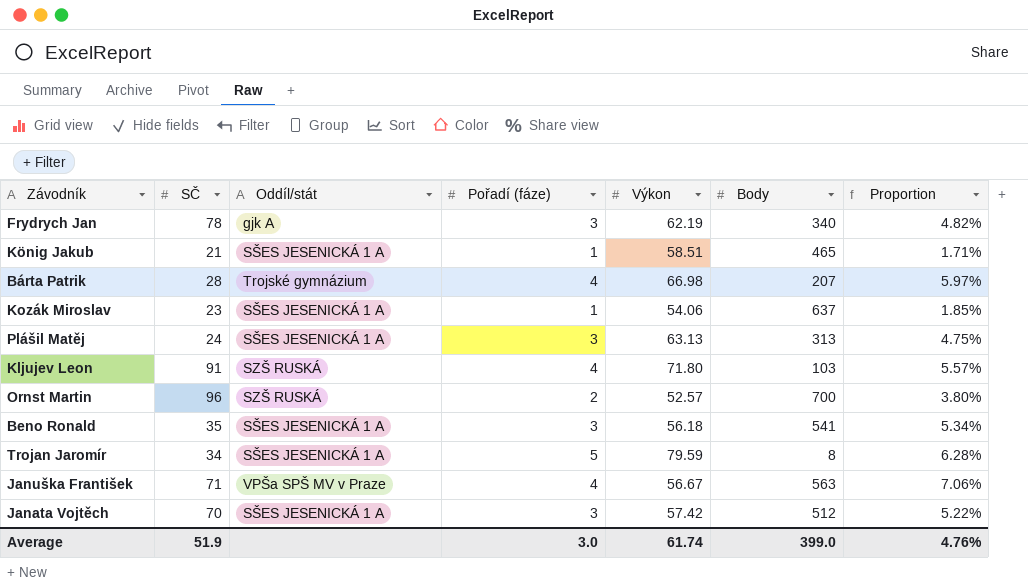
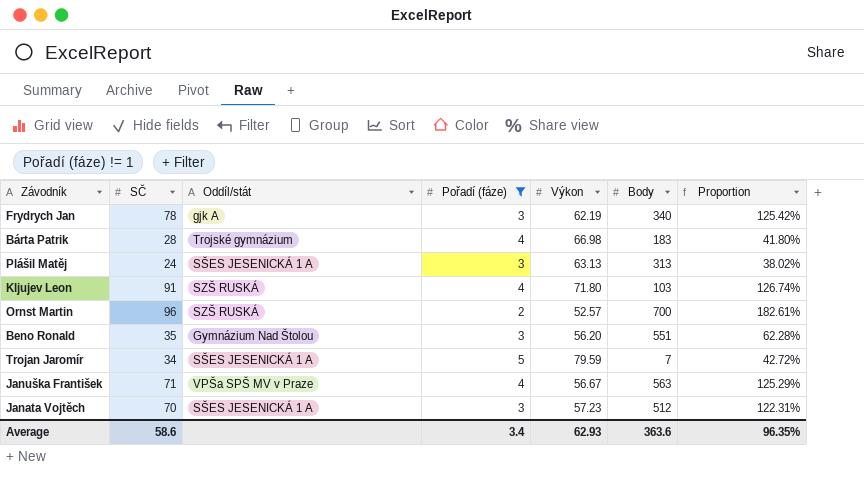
filter: none -> Pořadí (fáze) != 1
column Proportion | formula: [Pořadí (fáze)] / [Výkon] -> [SČ] / [Výkon]
Bárta Patrik | Body: 207 -> 183
Beno Ronald | Oddíl/stát: SŠES JESENICKÁ 1 A -> Gymnázium Nad Štolou
Beno Ronald | Výkon: 56.18 -> 56.20
Beno Ronald | Body: 541 -> 551
Trojan Jaromír | Body: 8 -> 7
Janata Vojtěch | Výkon: 57.42 -> 57.23
Average | SČ: 51.9 -> 58.6
Average | Pořadí (fáze): 3.0 -> 3.4
Average | Výkon: 61.74 -> 62.93
Average | Body: 399.0 -> 363.6
Average | Proportion: 4.76% -> 96.35%

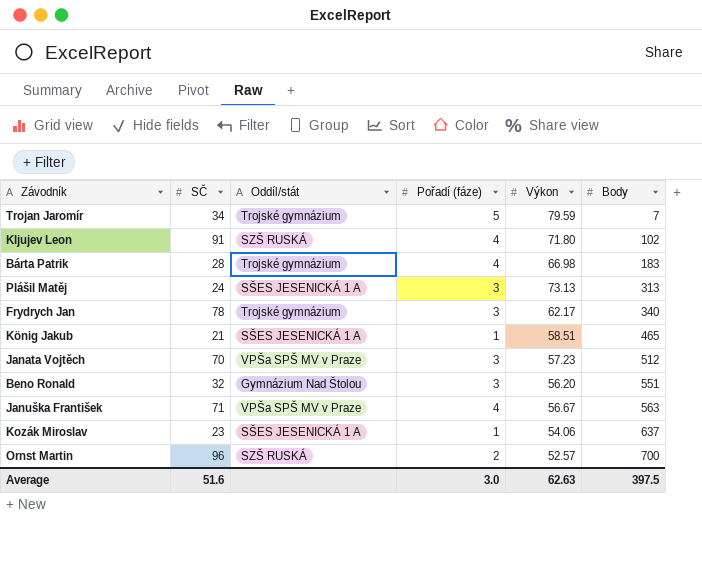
filter: Pořadí (fáze) != 1 -> none
row order: none -> Body ascending
column Proportion | formula: [SČ] / [Výkon] -> none
Trojan Jaromír | Oddíl/stát: SŠES JESENICKÁ 1 A -> Trojské gymnázium
Kljujev Leon | Body: 103 -> 102
Plášil Matěj | Výkon: 63.13 -> 73.13
Frydrych Jan | Oddíl/stát: gjk A -> Trojské gymnázium
Frydrych Jan | Výkon: 62.19 -> 62.17
Janata Vojtěch | Oddíl/stát: SŠES JESENICKÁ 1 A -> VPŠa SPŠ MV v Praze
Beno Ronald | SČ: 35 -> 32
Average | SČ: 58.6 -> 51.6
Average | Pořadí (fáze): 3.4 -> 3.0
Average | Výkon: 62.93 -> 62.63
Average | Body: 363.6 -> 397.5

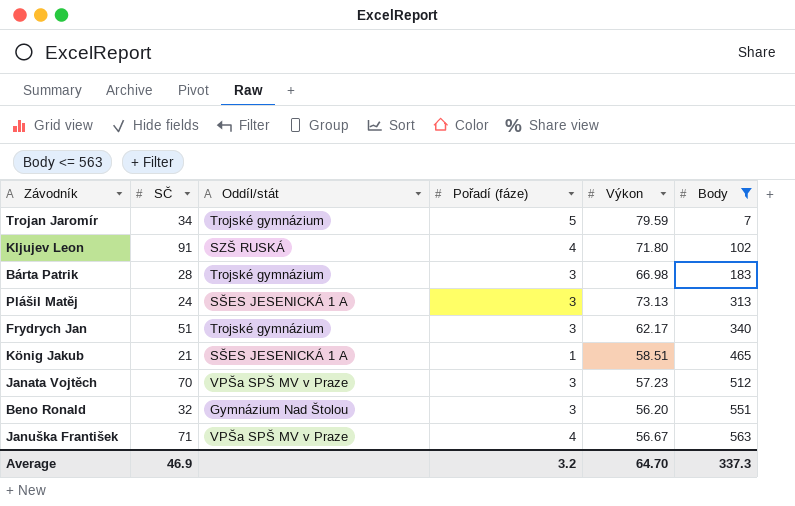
filter: none -> Body <= 563
Bárta Patrik | Pořadí (fáze): 4 -> 3
Frydrych Jan | SČ: 78 -> 51
Average | SČ: 51.6 -> 46.9
Average | Pořadí (fáze): 3.0 -> 3.2
Average | Výkon: 62.63 -> 64.70
Average | Body: 397.5 -> 337.3

